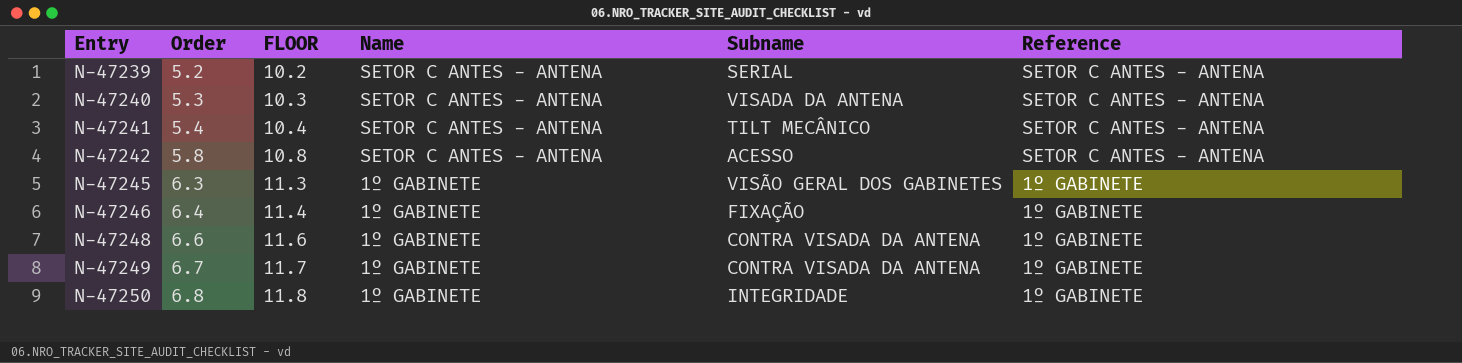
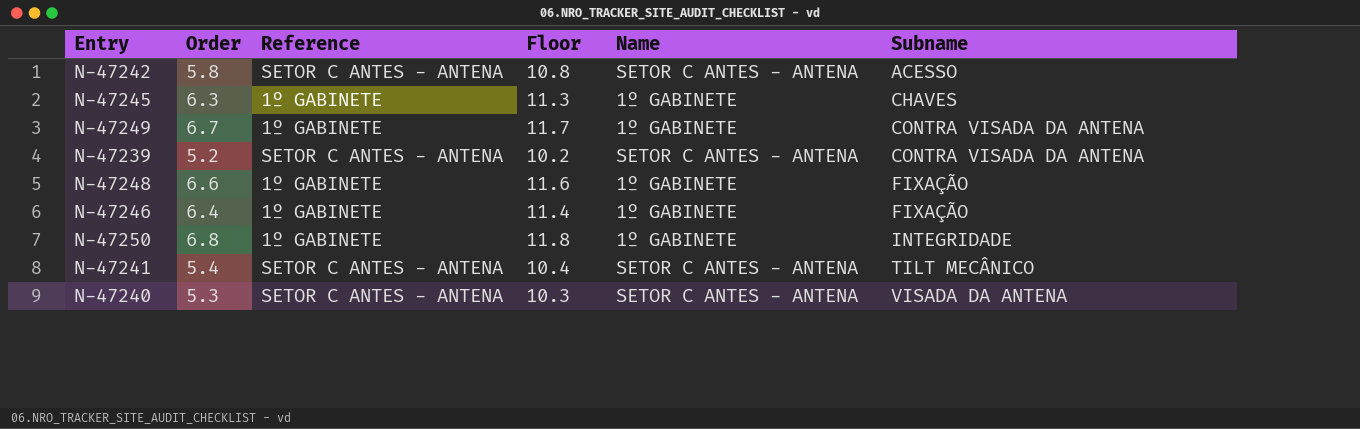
row order: Entry ascending -> Subname ascending
column Reference | position: 6 -> 3
column name: FLOOR -> Floor
N-47245 | Subname: VISÃO GERAL DOS GABINETES -> CHAVES
N-47239 | Subname: SERIAL -> CONTRA VISADA DA ANTENA
N-47248 | Subname: CONTRA VISADA DA ANTENA -> FIXAÇÃO

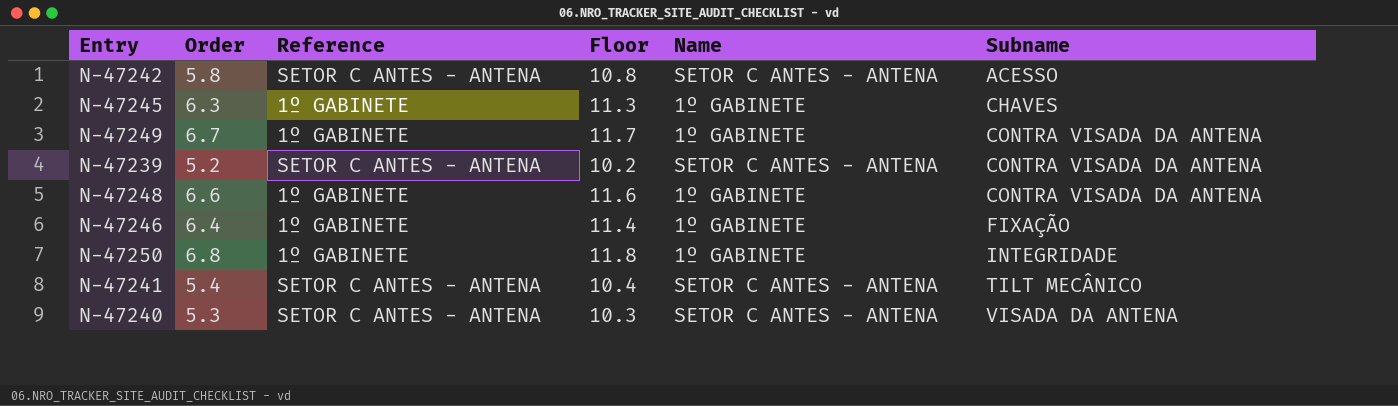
N-47248 | Subname: FIXAÇÃO -> CONTRA VISADA DA ANTENA

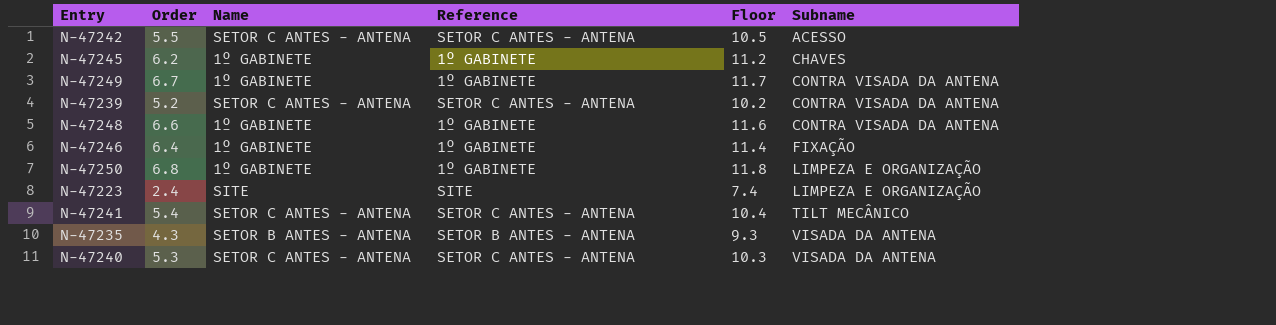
column Name | position: 5 -> 3
N-47242 | Order: 5.8 -> 5.5
N-47242 | Floor: 10.8 -> 10.5
N-47245 | Order: 6.3 -> 6.2
N-47245 | Floor: 11.3 -> 11.2
N-47250 | Subname: INTEGRIDADE -> LIMPEZA E ORGANIZAÇÃO
row N-47223: none -> 2.4 | SITE | SITE | 7.4 | LIMPEZA E ORGANIZAÇÃO
row N-47235: none -> 4.3 | SETOR B ANTES - ANTENA | SETOR B ANTES - ANTENA | 9.3 | VISADA DA ANTENA

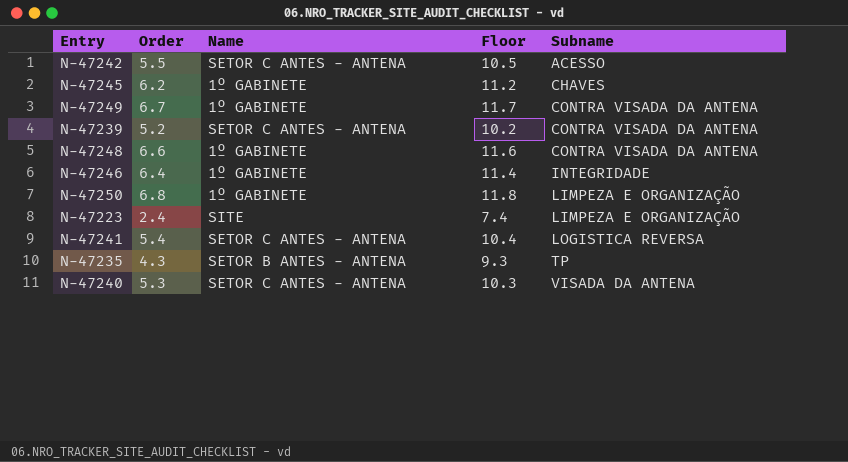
column Reference | position: 4 -> none
N-47246 | Subname: FIXAÇÃO -> INTEGRIDADE
N-47241 | Subname: TILT MECÂNICO -> LOGISTICA REVERSA
N-47235 | Subname: VISADA DA ANTENA -> TP

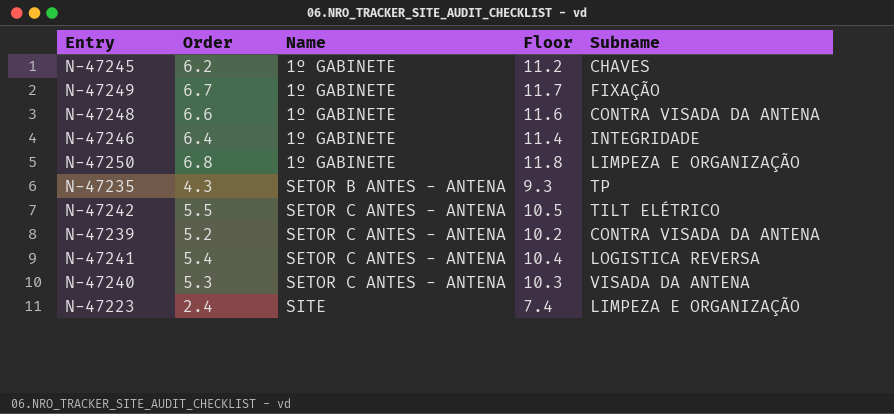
row order: Subname ascending -> Name ascending
N-47249 | Subname: CONTRA VISADA DA ANTENA -> FIXAÇÃO
N-47242 | Subname: ACESSO -> TILT ELÉTRICO

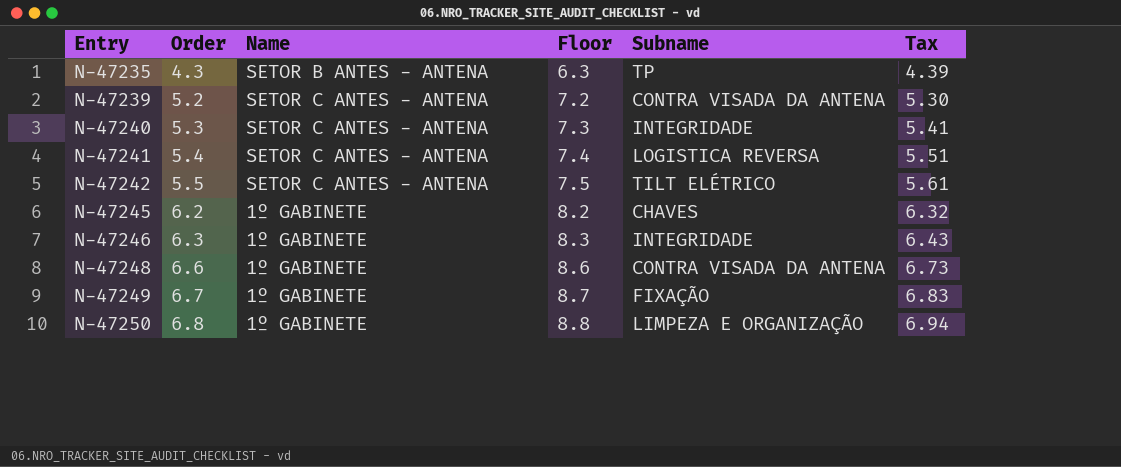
row order: Name ascending -> Entry ascending
column Floor | formula: [Order] + 5 -> [Order] + 2
column Tax | formula: none -> [Order] * 1.02
row N-47223: 2.4 | SITE | 7.4 | LIMPEZA E ORGANIZAÇÃO -> none
N-47240 | Subname: VISADA DA ANTENA -> INTEGRIDADE
N-47246 | Order: 6.4 -> 6.3

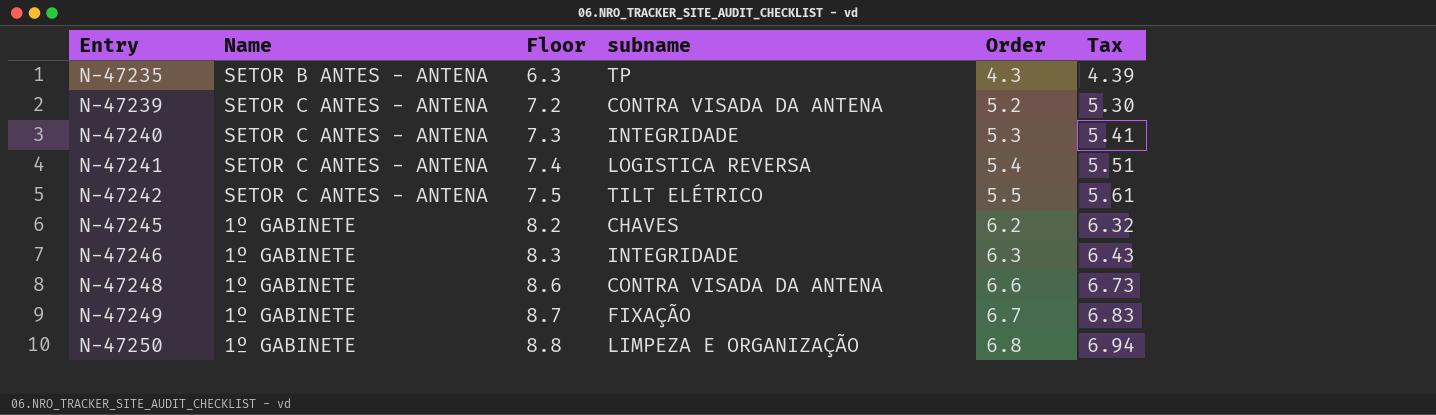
column name: Subname -> subname
column Order | position: 2 -> 5

